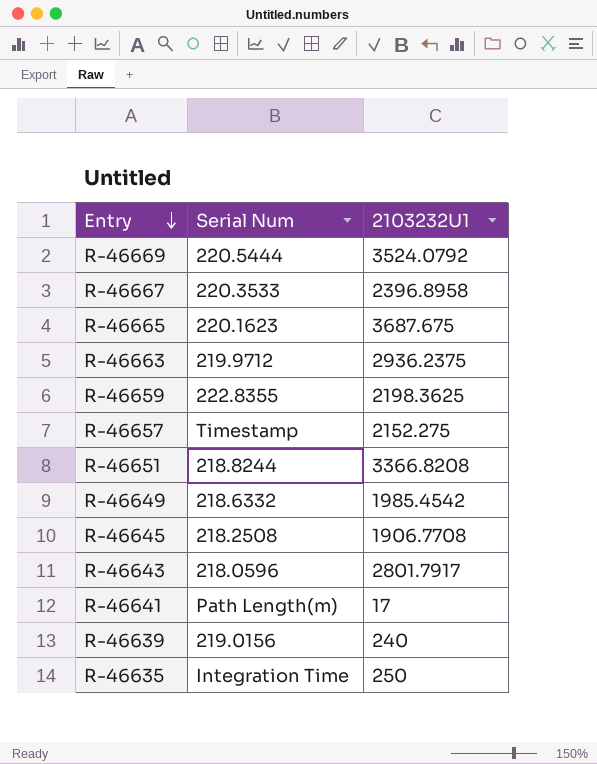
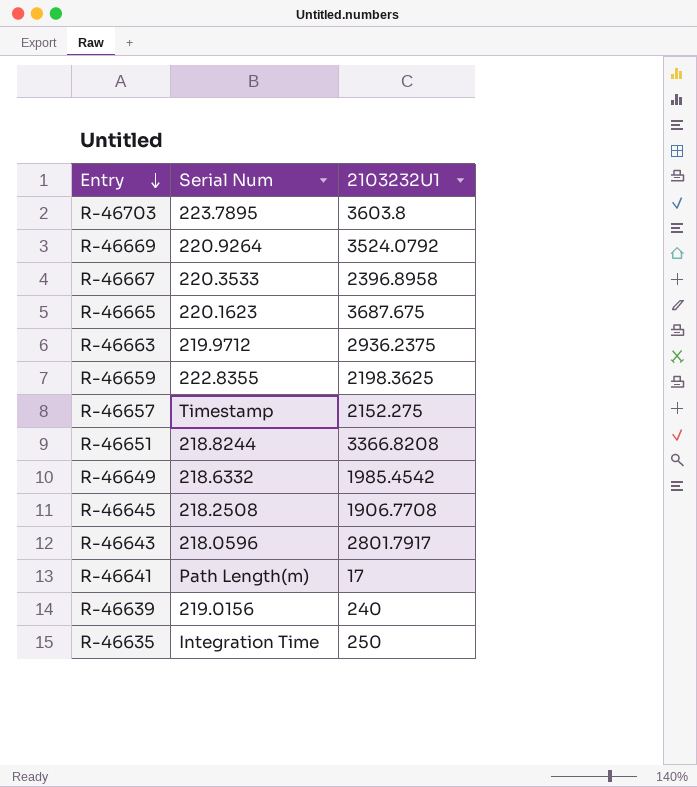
row R-46703: none -> 223.7895 | 3603.8
R-46669 | Serial Num: 220.5444 -> 220.9264

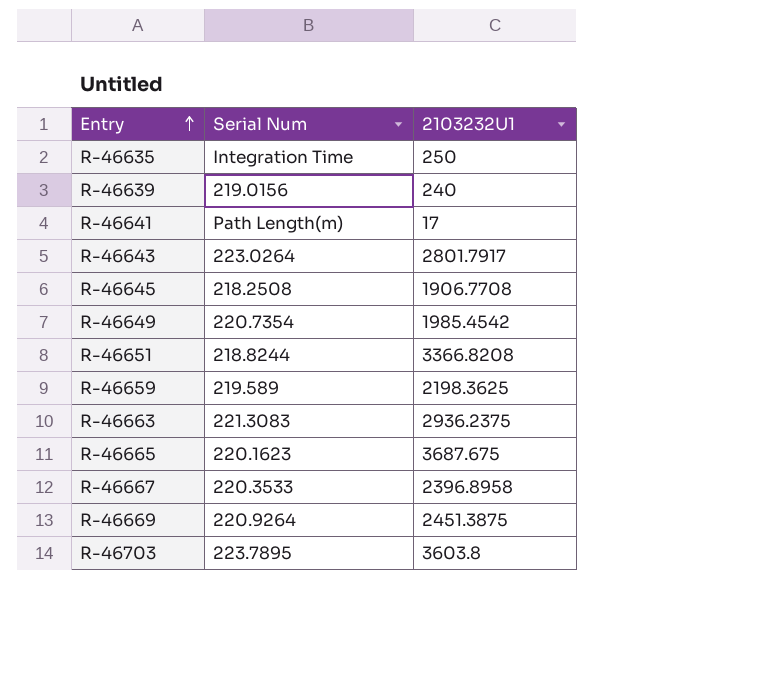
row order: Entry descending -> Entry ascending
row R-46657: Timestamp | 2152.275 -> none
R-46643 | Serial Num: 218.0596 -> 223.0264
R-46649 | Serial Num: 218.6332 -> 220.7354
R-46659 | Serial Num: 222.8355 -> 219.589
R-46663 | Serial Num: 219.9712 -> 221.3083
R-46669 | 2103232U1: 3524.0792 -> 2451.3875

